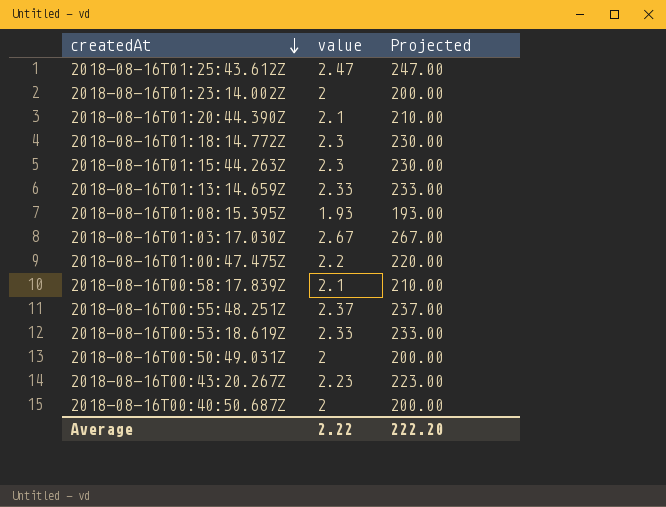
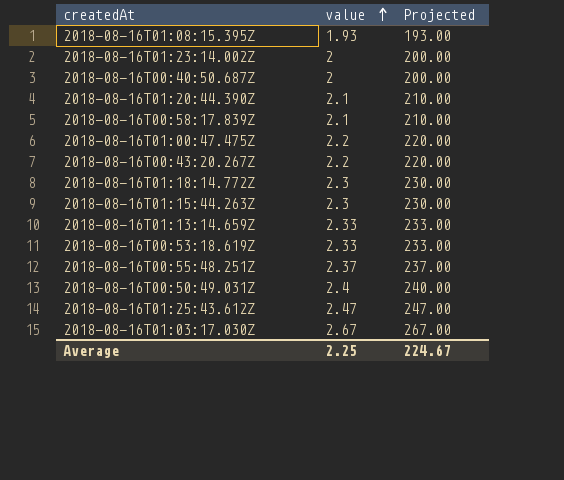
row order: createdAt descending -> value ascending
2018-08-16T00:43:20.267Z | value: 2.23 -> 2.2
2018-08-16T00:43:20.267Z | Projected: 223.00 -> 220.00
2018-08-16T00:50:49.031Z | value: 2 -> 2.4
2018-08-16T00:50:49.031Z | Projected: 200.00 -> 240.00
Average | value: 2.22 -> 2.25
Average | Projected: 222.20 -> 224.67

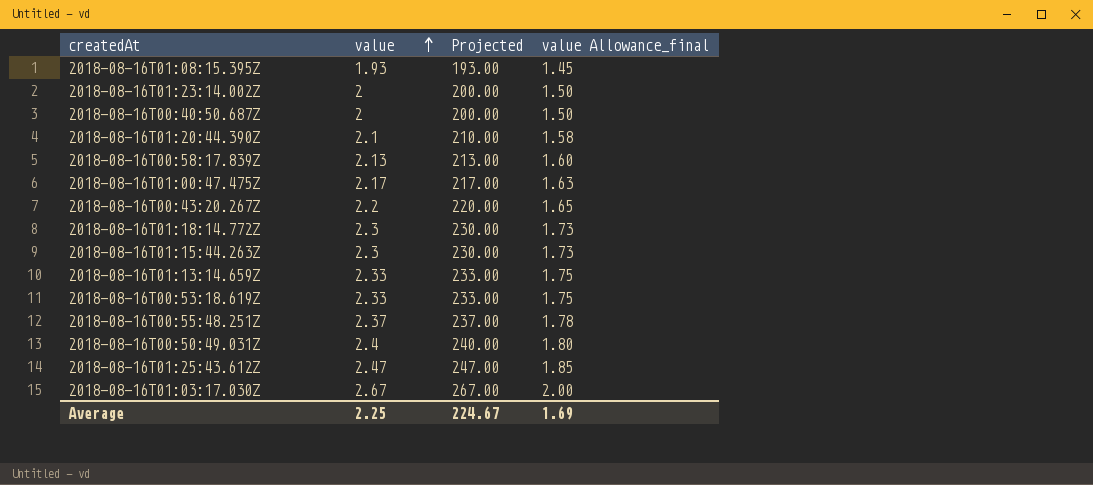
column value Allowance_final | formula: none -> [value] * 0.75
2018-08-16T00:58:17.839Z | value: 2.1 -> 2.13
2018-08-16T00:58:17.839Z | Projected: 210.00 -> 213.00
2018-08-16T01:00:47.475Z | value: 2.2 -> 2.17
2018-08-16T01:00:47.475Z | Projected: 220.00 -> 217.00

